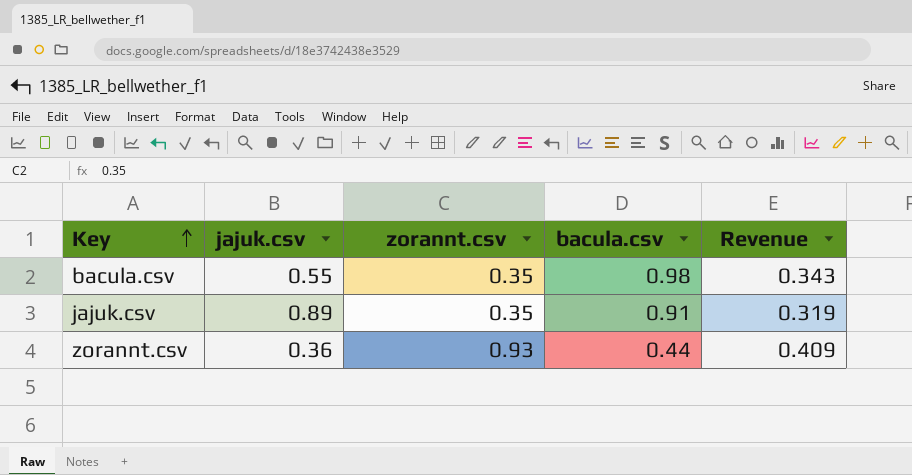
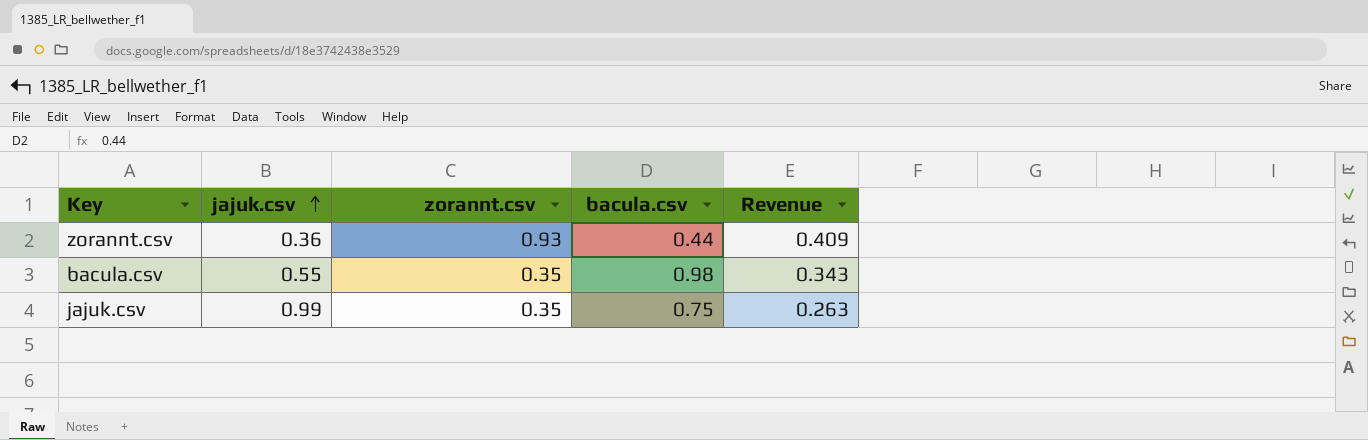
row order: Key ascending -> jajuk.csv ascending
jajuk.csv | jajuk.csv: 0.89 -> 0.99
jajuk.csv | bacula.csv: 0.91 -> 0.75
jajuk.csv | Revenue: 0.319 -> 0.263

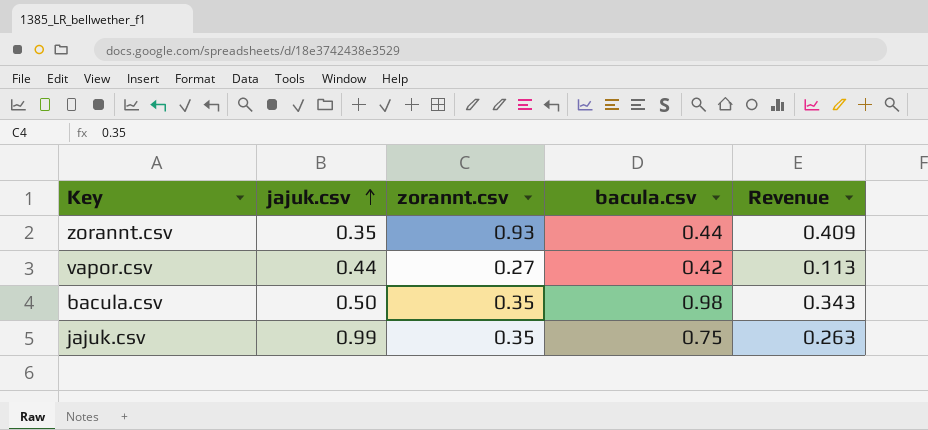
zorannt.csv | jajuk.csv: 0.36 -> 0.35
row vapor.csv: none -> 0.44 | 0.27 | 0.42 | 0.113
bacula.csv | jajuk.csv: 0.55 -> 0.50

